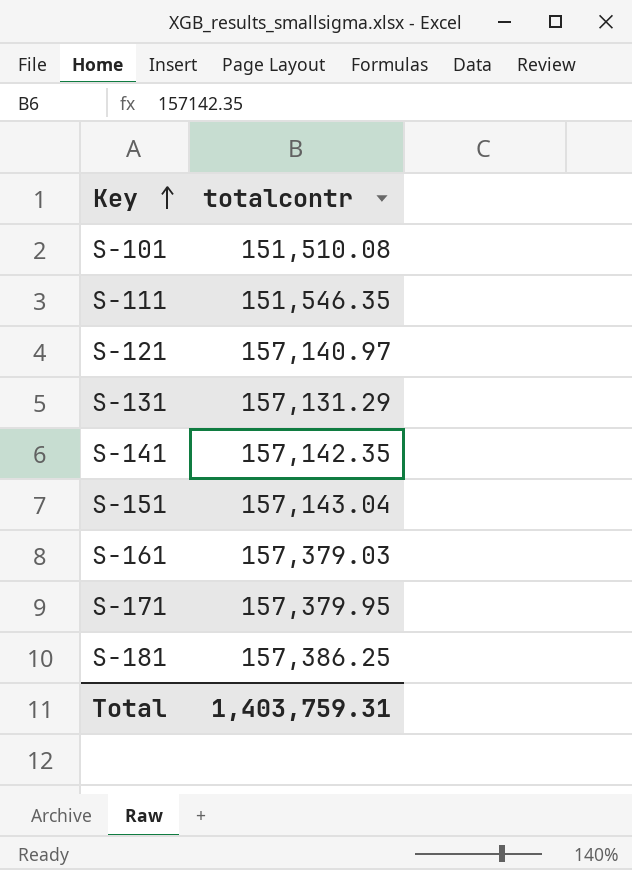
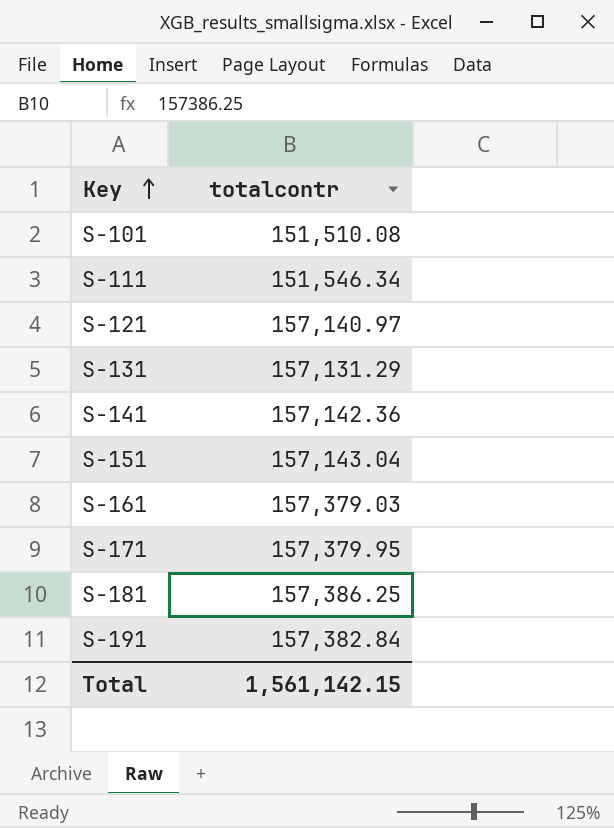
S-111 | totalcontr: 151,546.35 -> 151,546.34
S-141 | totalcontr: 157,142.35 -> 157,142.36
row S-191: none -> 157,382.84
Total | totalcontr: 1,403,759.31 -> 1,561,142.15

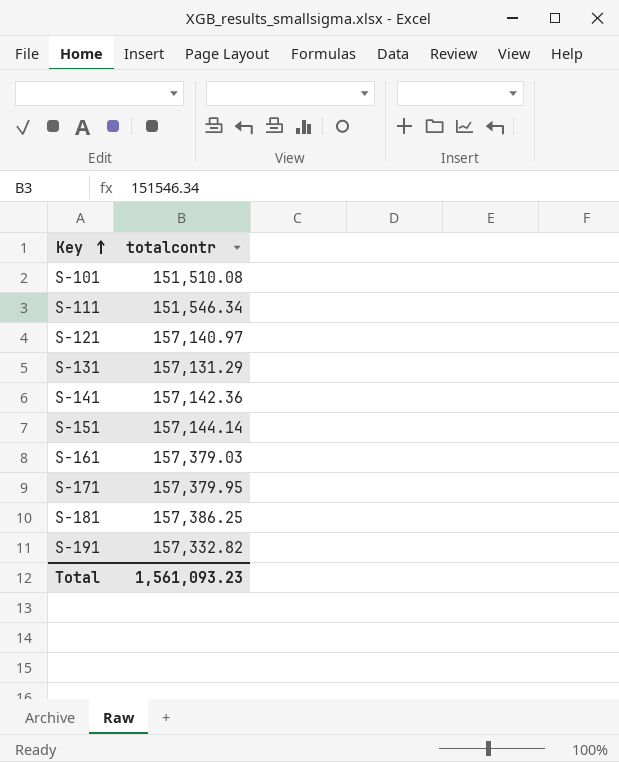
S-151 | totalcontr: 157,143.04 -> 157,144.14
S-191 | totalcontr: 157,382.84 -> 157,332.82
Total | totalcontr: 1,561,142.15 -> 1,561,093.23

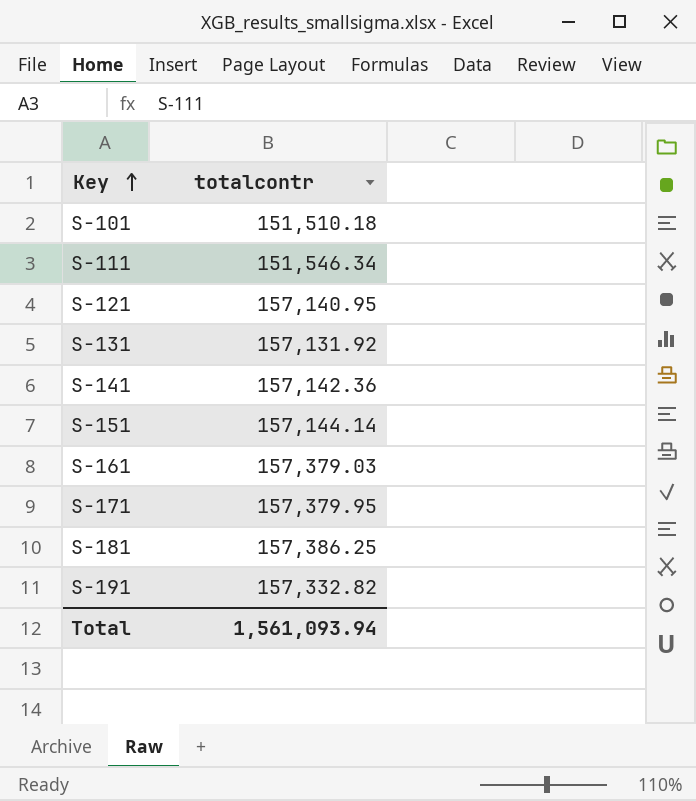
S-101 | totalcontr: 151,510.08 -> 151,510.18
S-121 | totalcontr: 157,140.97 -> 157,140.95
S-131 | totalcontr: 157,131.29 -> 157,131.92
Total | totalcontr: 1,561,093.23 -> 1,561,093.94

